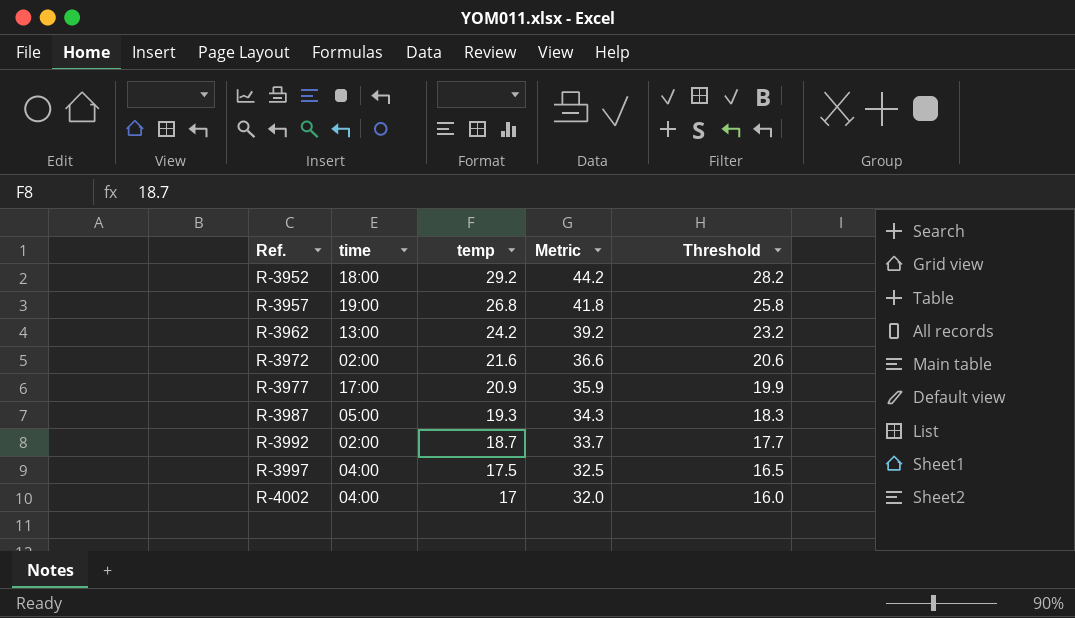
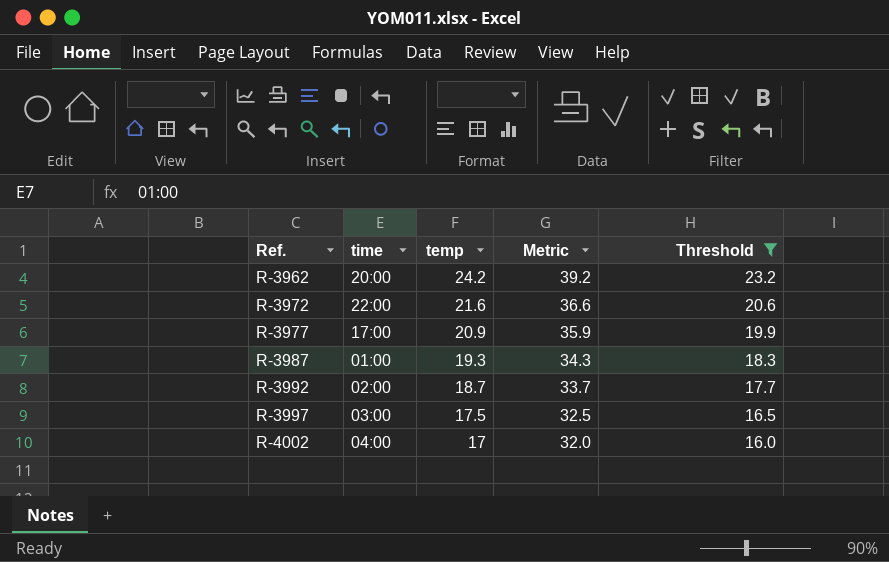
filter: none -> Threshold <= 23.2
R-3962 | time: 13:00 -> 20:00
R-3972 | time: 02:00 -> 22:00
R-3987 | time: 05:00 -> 01:00
R-3997 | time: 04:00 -> 03:00

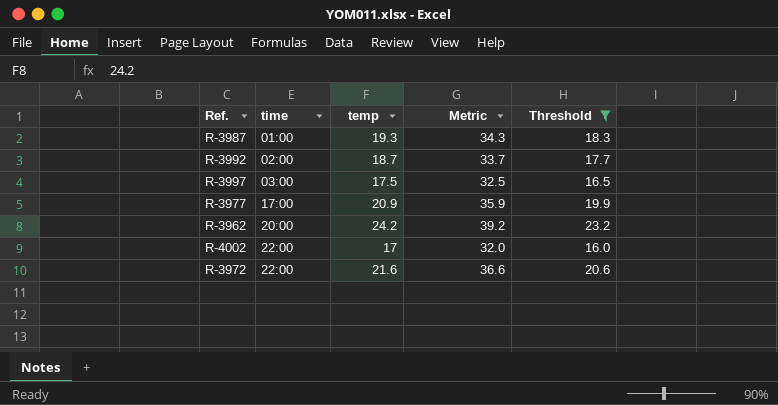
row order: Ref. ascending -> time ascending
R-4002 | time: 04:00 -> 22:00

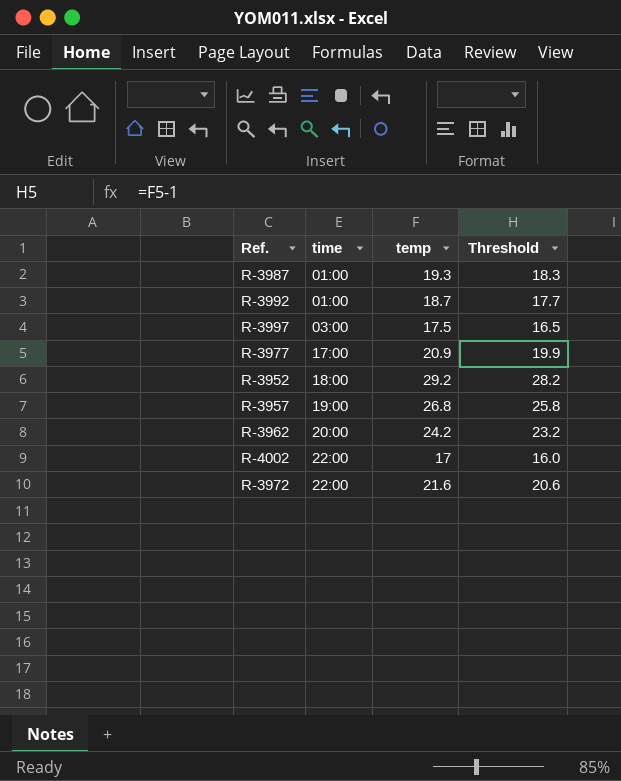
filter: Threshold <= 23.2 -> none
column Metric | formula: [temp] + 15 -> none
R-3992 | time: 02:00 -> 01:00

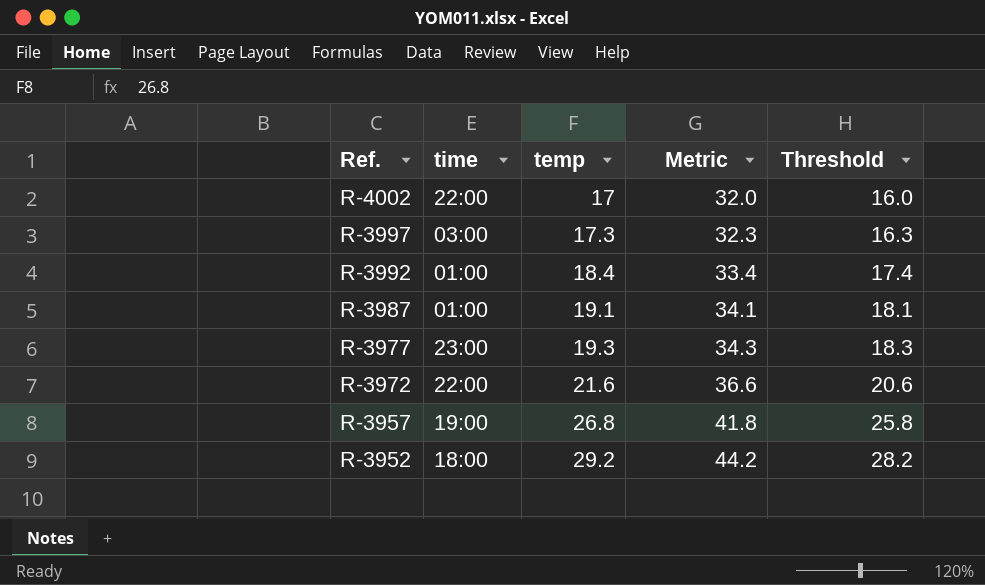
row order: time ascending -> Ref. descending
column Metric | formula: none -> [temp] + 15
row R-3962: 20:00 | 24.2 | 23.2 -> none
R-3997 | temp: 17.5 -> 17.3
R-3997 | Threshold: 16.5 -> 16.3
R-3992 | temp: 18.7 -> 18.4
R-3992 | Threshold: 17.7 -> 17.4
R-3987 | temp: 19.3 -> 19.1
R-3987 | Threshold: 18.3 -> 18.1
R-3977 | time: 17:00 -> 23:00
R-3977 | temp: 20.9 -> 19.3
R-3977 | Threshold: 19.9 -> 18.3

